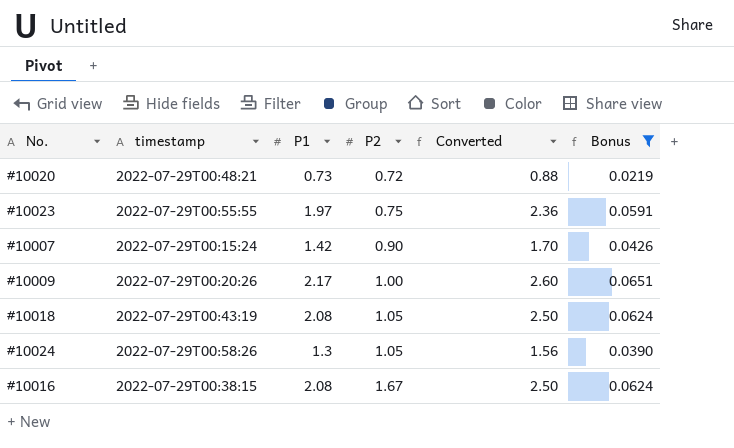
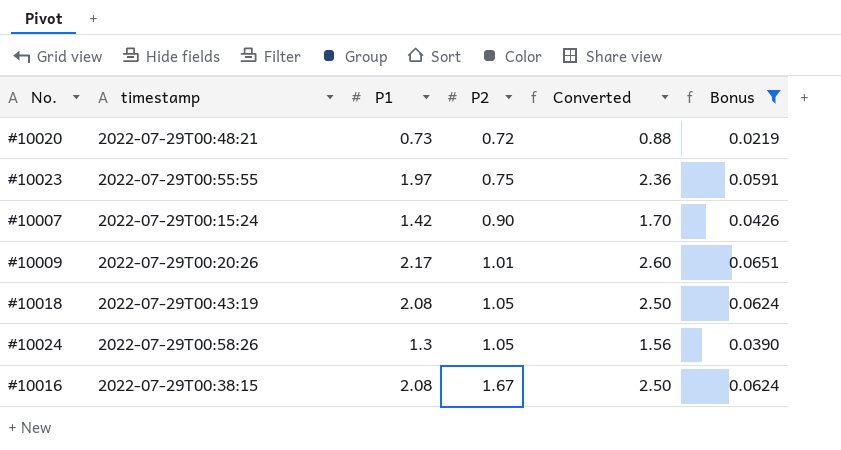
#10009 | P2: 1.00 -> 1.01

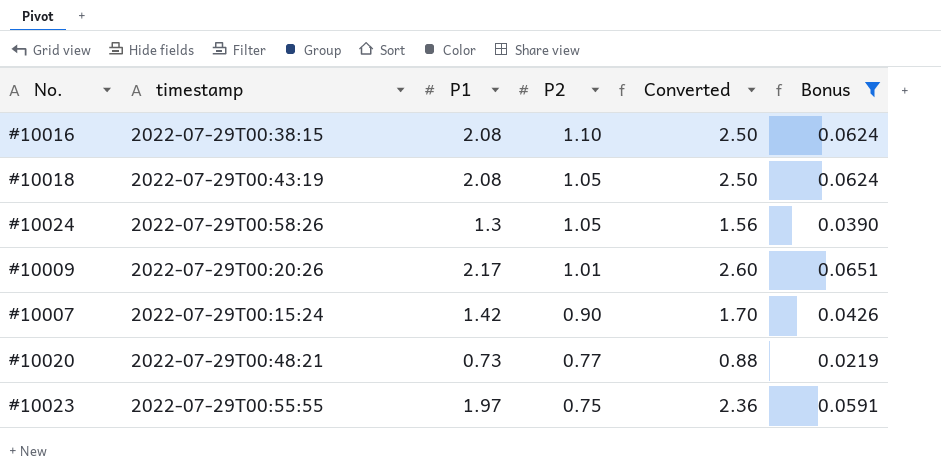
row order: P2 ascending -> P2 descending
#10016 | P2: 1.67 -> 1.10
#10020 | P2: 0.72 -> 0.77

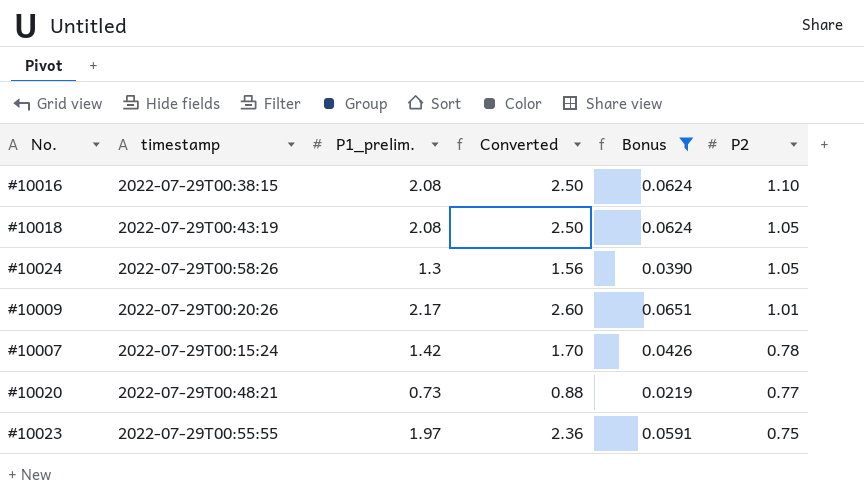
column name: P1 -> P1_prelim.
column P2 | position: 4 -> 6
#10007 | P2: 0.90 -> 0.78

